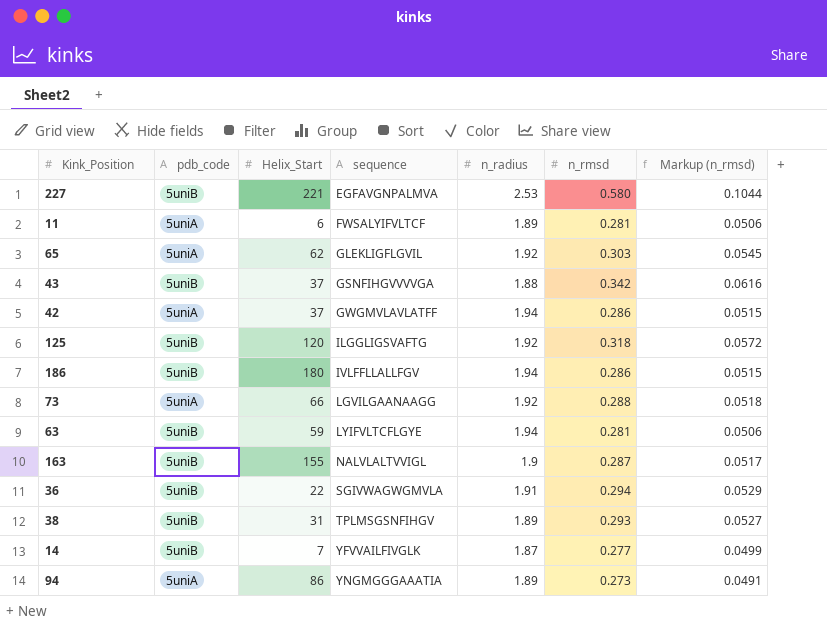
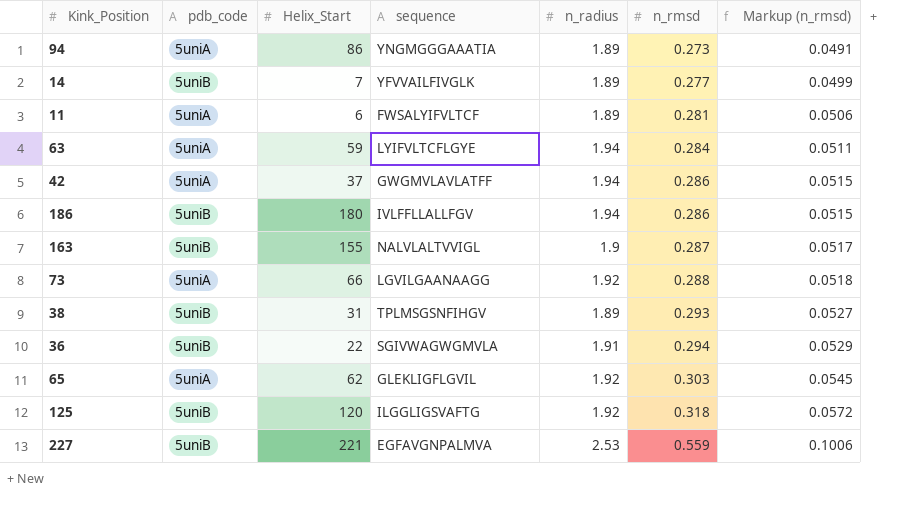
row order: sequence ascending -> n_rmsd ascending
row 43: 5uniB | 37 | GSNFIHGVVVVGA | 1.88 | 0.342 | 0.0616 -> none
14 | n_radius: 1.87 -> 1.89
63 | pdb_code: 5uniB -> 5uniA
63 | n_rmsd: 0.281 -> 0.284
63 | Markup (n_rmsd): 0.0506 -> 0.0511
227 | n_rmsd: 0.580 -> 0.559
227 | Markup (n_rmsd): 0.1044 -> 0.1006

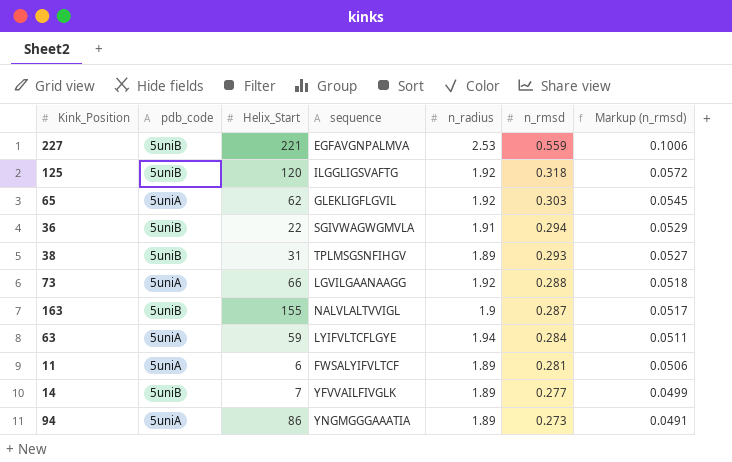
row order: n_rmsd ascending -> n_rmsd descending
row 42: 5uniA | 37 | GWGMVLAVLATFF | 1.94 | 0.286 | 0.0515 -> none
row 186: 5uniB | 180 | IVLFFLLALLFGV | 1.94 | 0.286 | 0.0515 -> none

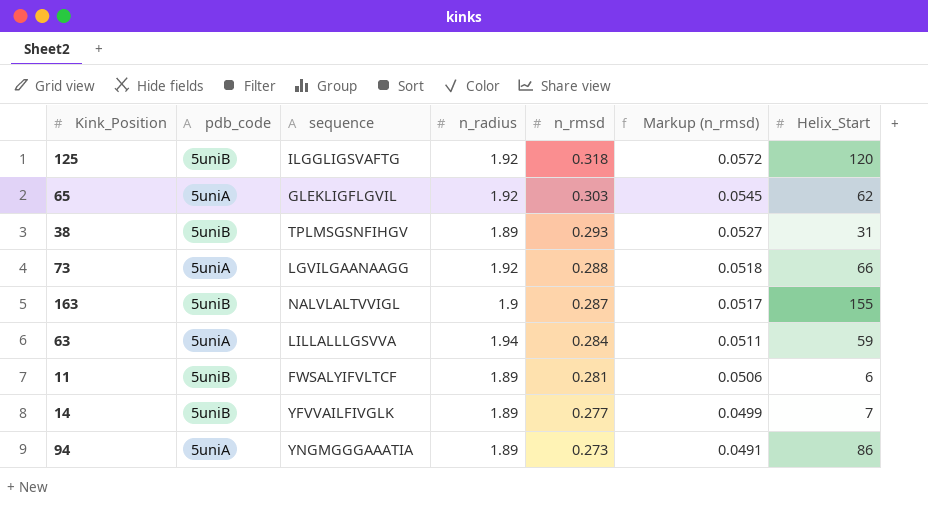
column Helix_Start | position: 3 -> 7
row 227: 5uniB | 221 | EGFAVGNPALMVA | 2.53 | 0.559 | 0.1006 -> none
row 36: 5uniB | 22 | SGIVWAGWGMVLA | 1.91 | 0.294 | 0.0529 -> none
63 | sequence: LYIFVLTCFLGYE -> LILLALLLGSVVA
11 | pdb_code: 5uniA -> 5uniB

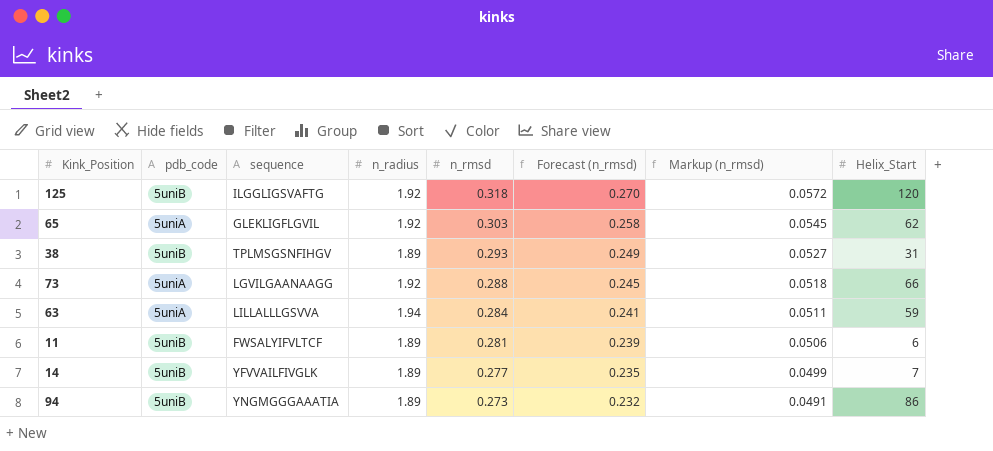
column Forecast (n_rmsd) | formula: none -> [n_rmsd] * 0.85
row 163: 5uniB | NALVLALTVVIGL | 1.9 | 0.287 | 0.0517 | 155 -> none
94 | pdb_code: 5uniA -> 5uniB

